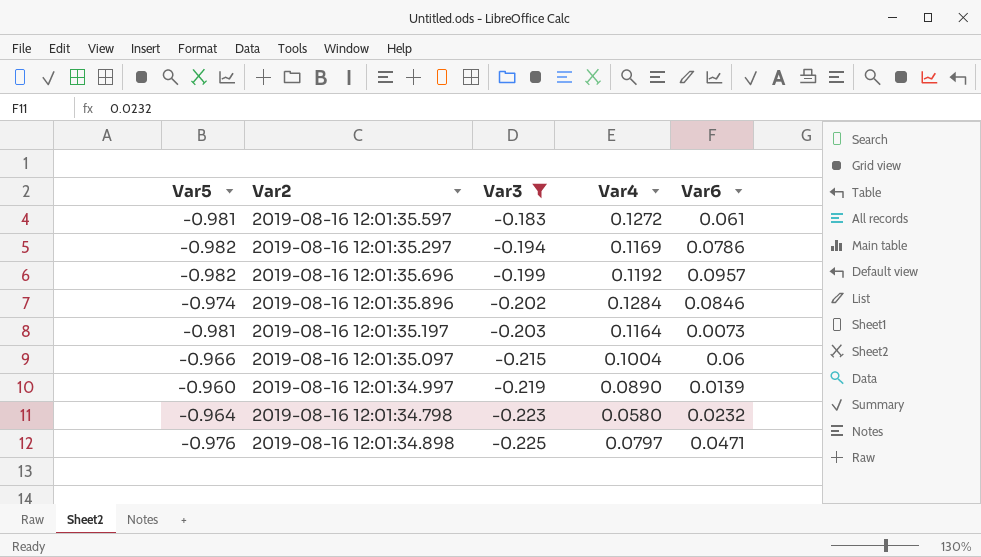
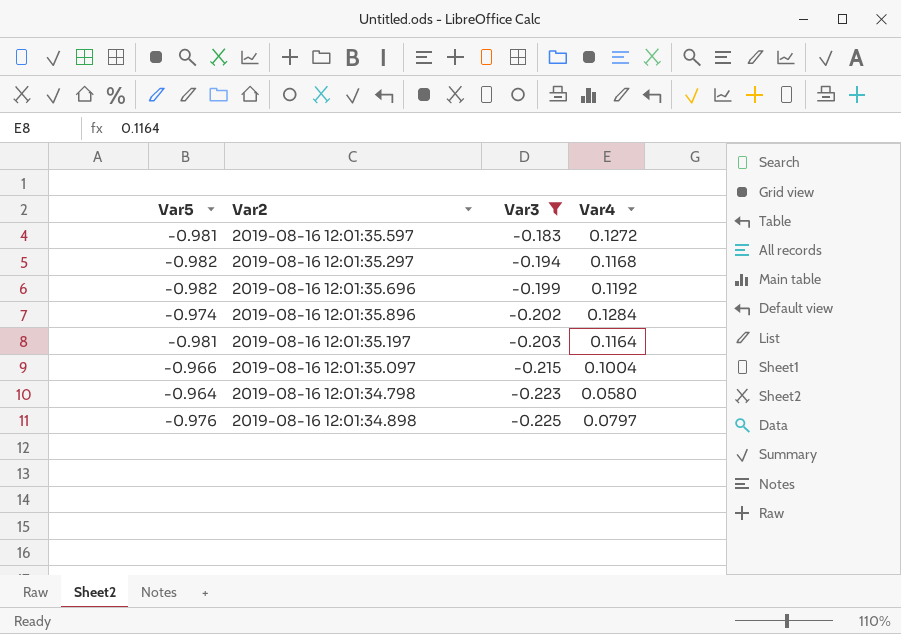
column Var6 | position: 5 -> none
row 2019-08-16 12:01:34.997: -0.960 | -0.219 | 0.0890 | 0.0139 -> none
2019-08-16 12:01:35.297 | Var4: 0.1169 -> 0.1168

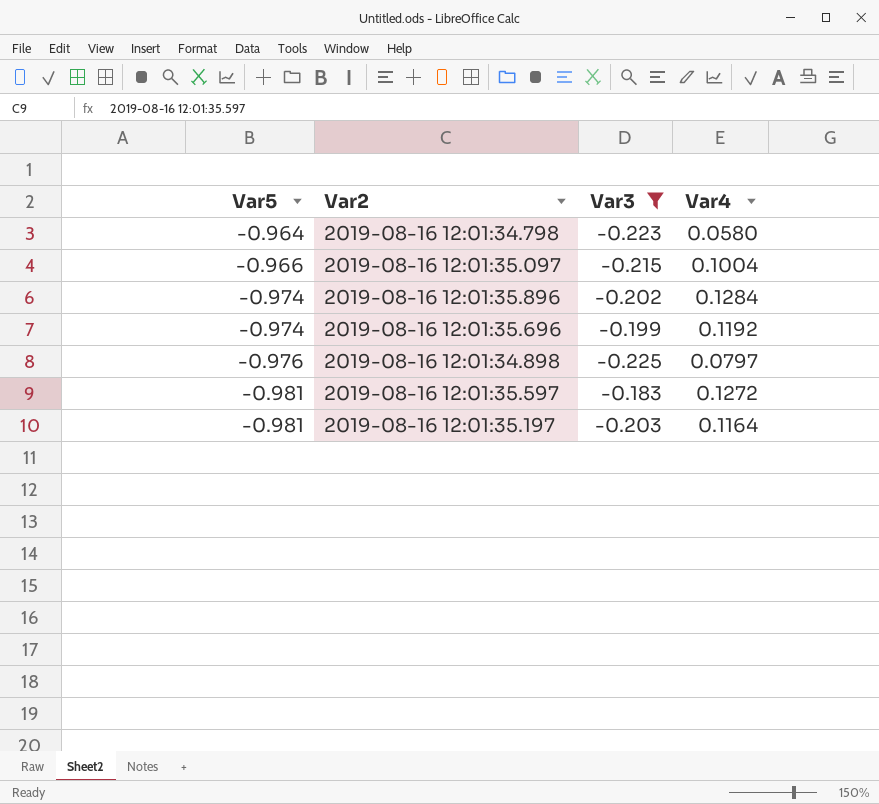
row order: Var3 descending -> Var5 descending
row 2019-08-16 12:01:35.297: -0.982 | -0.194 | 0.1168 -> none
2019-08-16 12:01:35.696 | Var5: -0.982 -> -0.974

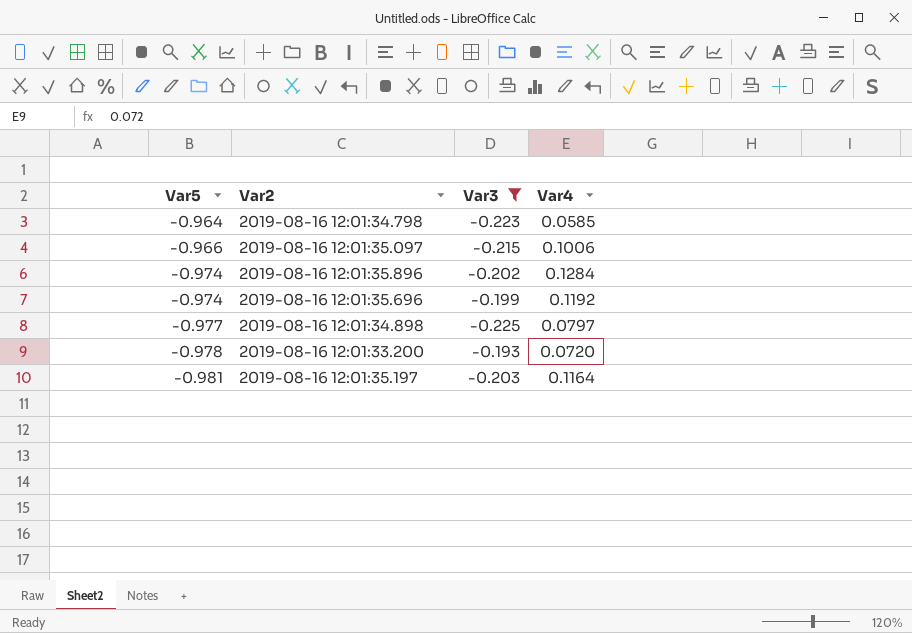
row 2019-08-16 12:01:35.597: -0.981 | -0.183 | 0.1272 -> none
2019-08-16 12:01:34.798 | Var4: 0.0580 -> 0.0585
2019-08-16 12:01:35.097 | Var4: 0.1004 -> 0.1006
2019-08-16 12:01:34.898 | Var5: -0.976 -> -0.977
row 2019-08-16 12:01:33.200: none -> -0.978 | -0.193 | 0.0720

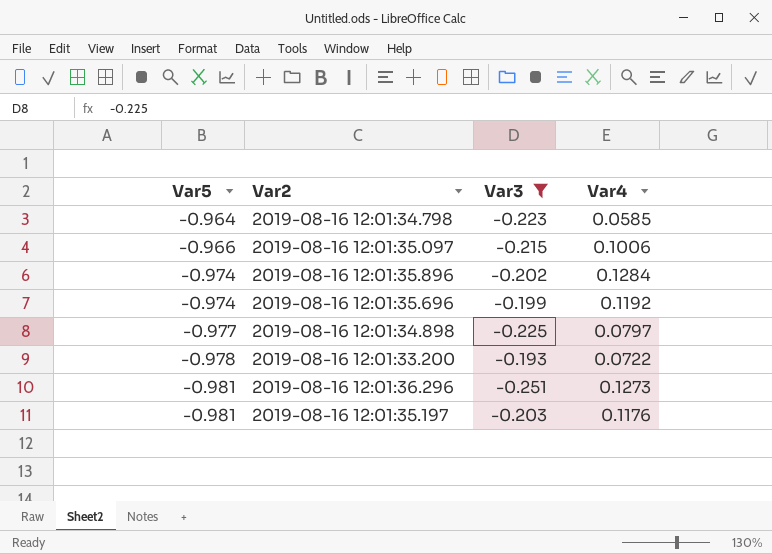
2019-08-16 12:01:33.200 | Var4: 0.0720 -> 0.0722
row 2019-08-16 12:01:36.296: none -> -0.981 | -0.251 | 0.1273
2019-08-16 12:01:35.197 | Var4: 0.1164 -> 0.1176

